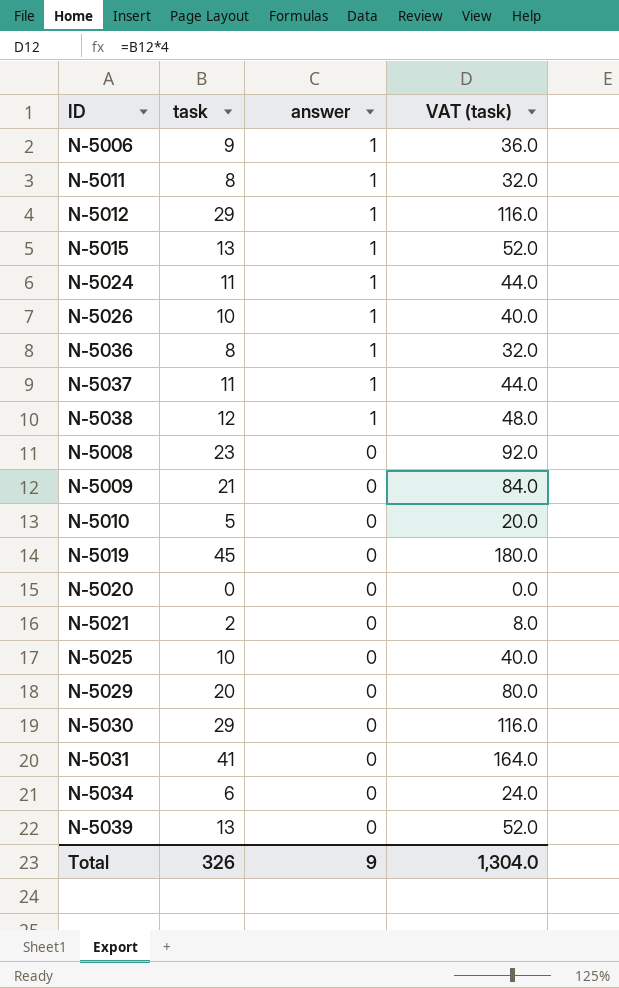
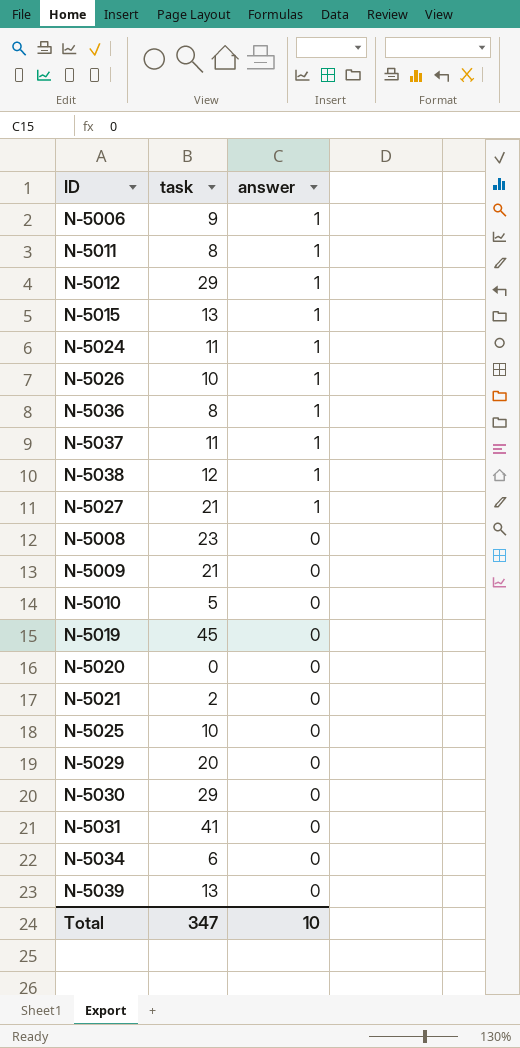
column VAT (task) | formula: [task] * 4 -> none
row N-5027: none -> 21 | 1
Total | task: 326 -> 347
Total | answer: 9 -> 10

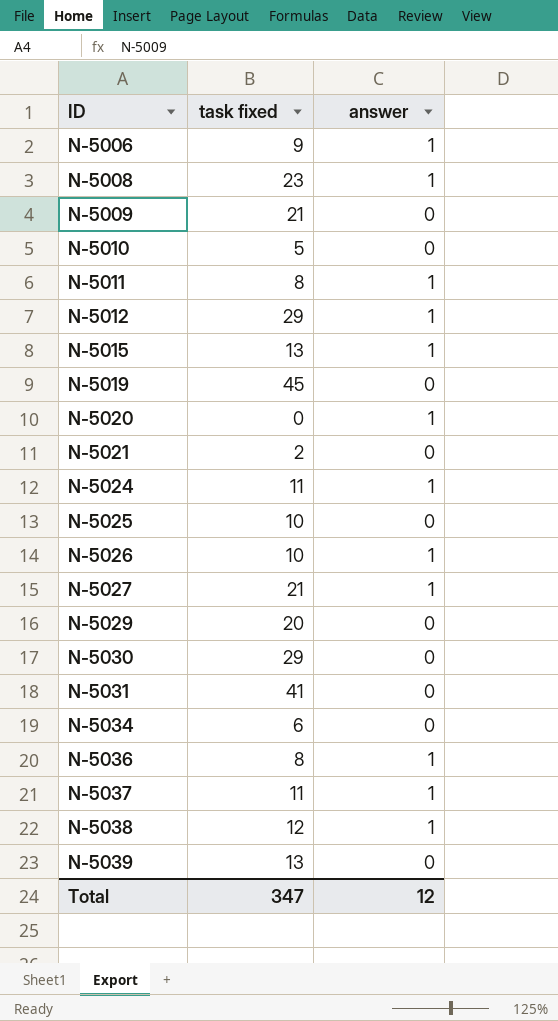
row order: answer descending -> ID ascending
column name: task -> task fixed
N-5008 | answer: 0 -> 1
N-5020 | answer: 0 -> 1
Total | answer: 10 -> 12

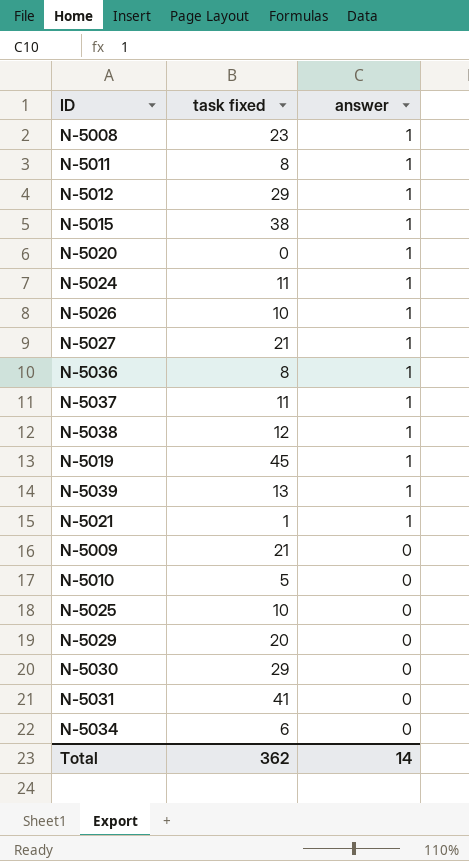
row order: ID ascending -> answer descending
row N-5006: 9 | 1 -> none
N-5015 | task fixed: 13 -> 38
N-5019 | answer: 0 -> 1
N-5039 | answer: 0 -> 1
N-5021 | task fixed: 2 -> 1
N-5021 | answer: 0 -> 1
Total | task fixed: 347 -> 362
Total | answer: 12 -> 14

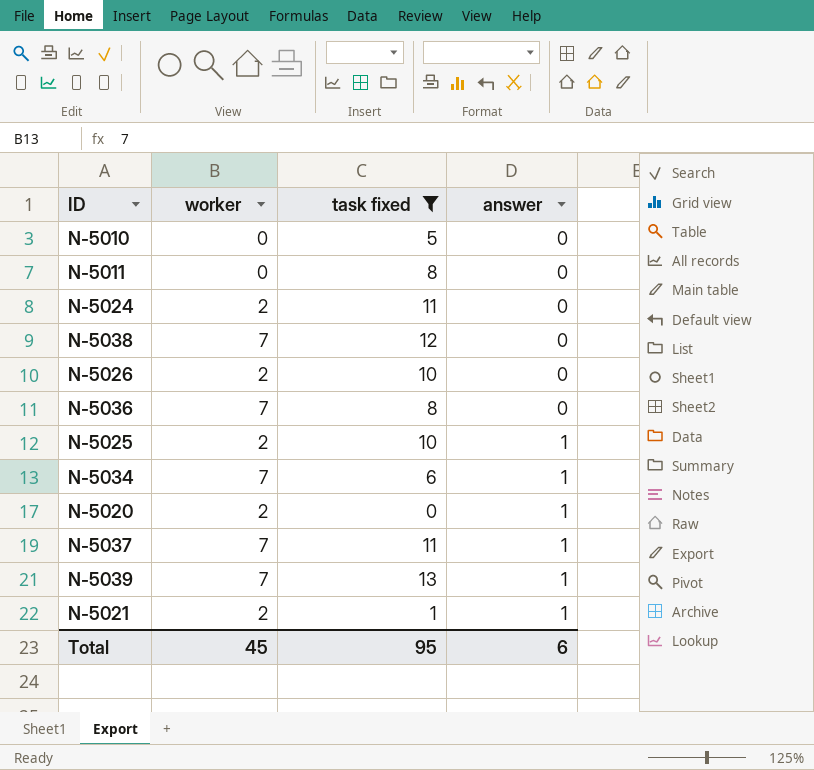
filter: none -> task fixed <= 13
row order: answer descending -> answer ascending
column worker | position: none -> 2
N-5011 | answer: 1 -> 0
N-5024 | answer: 1 -> 0
N-5038 | answer: 1 -> 0
N-5026 | answer: 1 -> 0
N-5036 | answer: 1 -> 0
N-5025 | answer: 0 -> 1
N-5034 | answer: 0 -> 1
Total | task fixed: 362 -> 95
Total | answer: 14 -> 6

